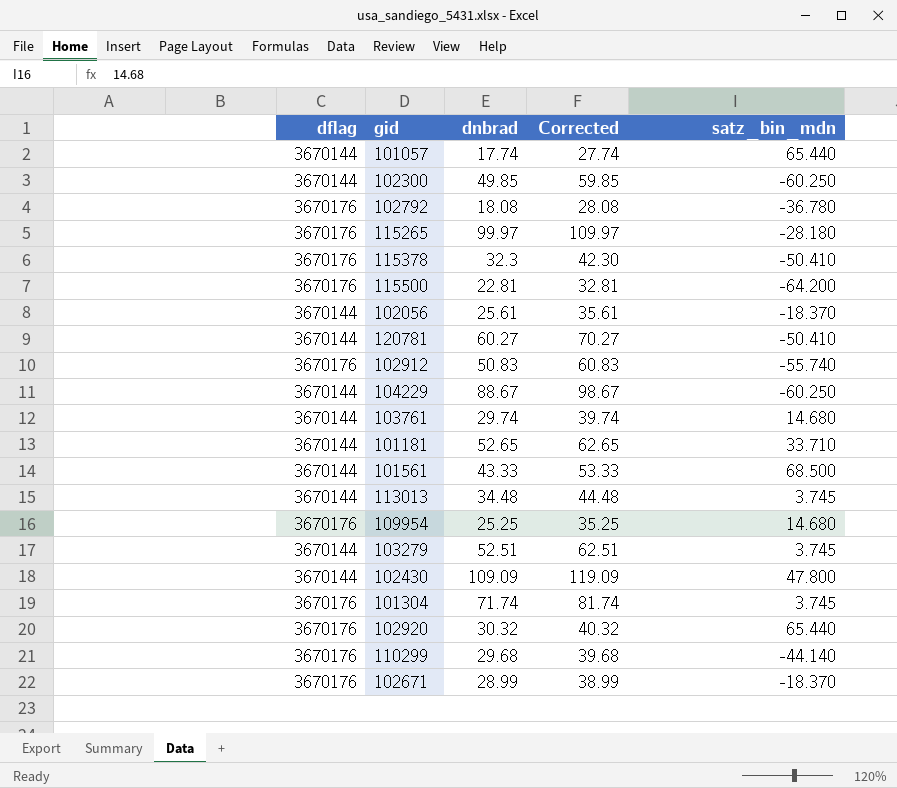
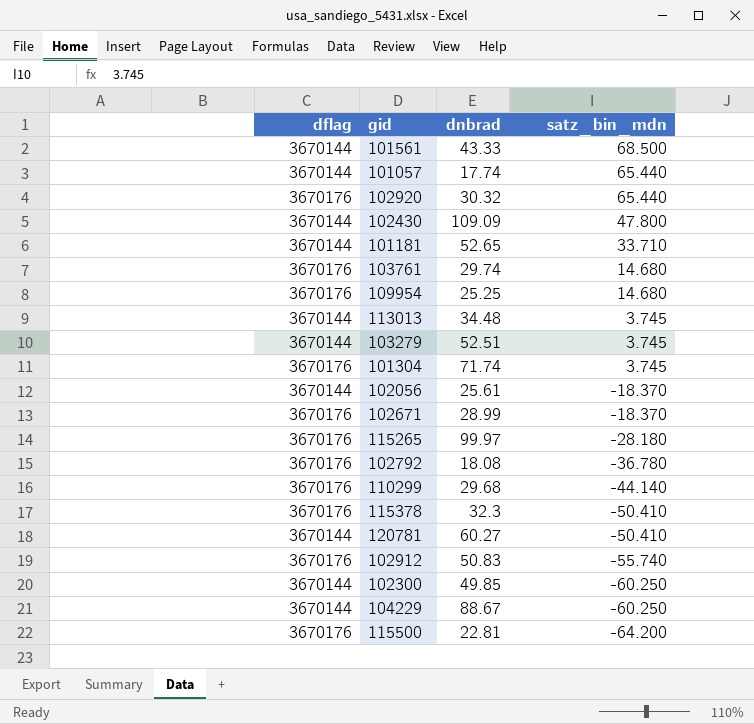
row order: none -> satz_bin_mdn descending
column Corrected | formula: [dnbrad] + 10 -> none
103761 | dflag: 3670144 -> 3670176

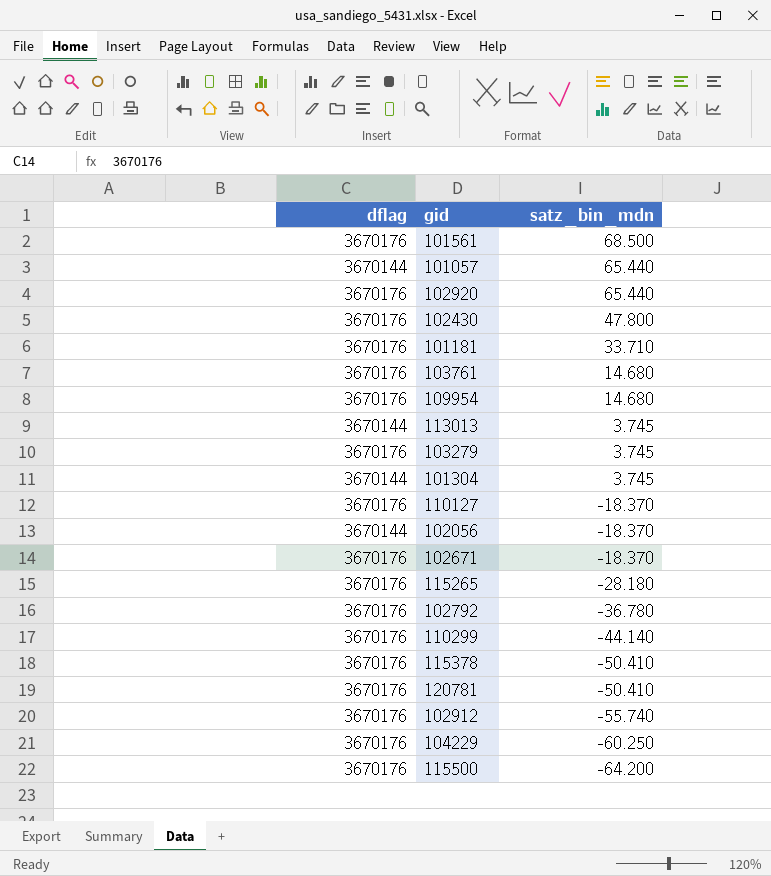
column dnbrad | position: 3 -> none
row 102300: 3670144 | 49.85 | -60.250 -> none
101561 | dflag: 3670144 -> 3670176
102430 | dflag: 3670144 -> 3670176
101181 | dflag: 3670144 -> 3670176
103279 | dflag: 3670144 -> 3670176
101304 | dflag: 3670176 -> 3670144
row 110127: none -> 3670176 | -18.370
120781 | dflag: 3670144 -> 3670176
104229 | dflag: 3670144 -> 3670176

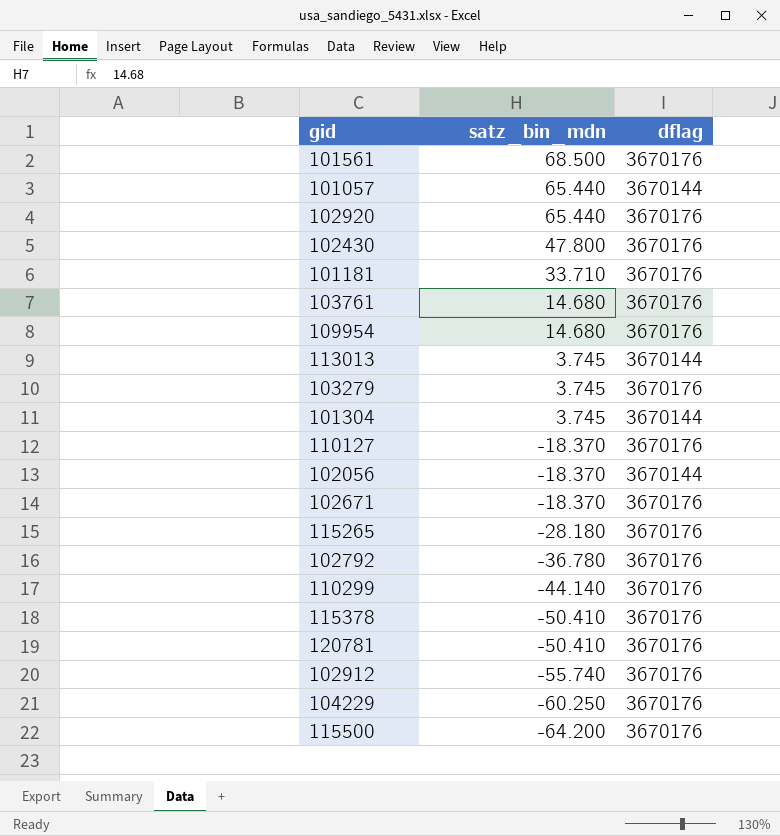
column dflag | position: 1 -> 3

